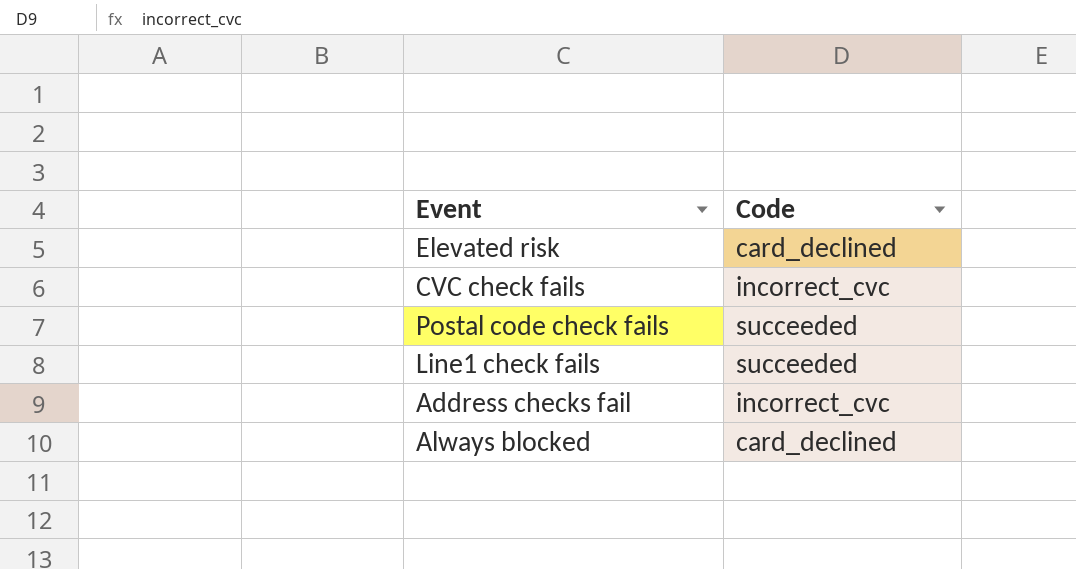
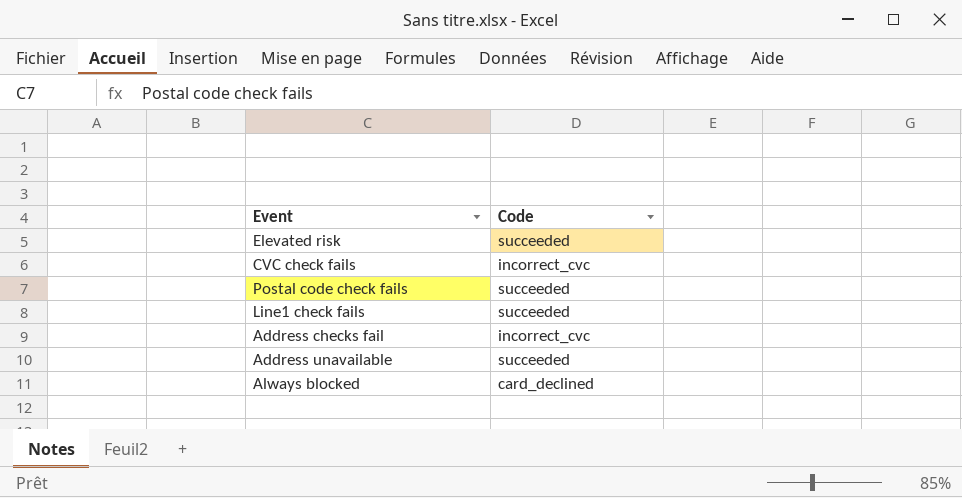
Elevated risk | Code: card_declined -> succeeded
row Address unavailable: none -> succeeded

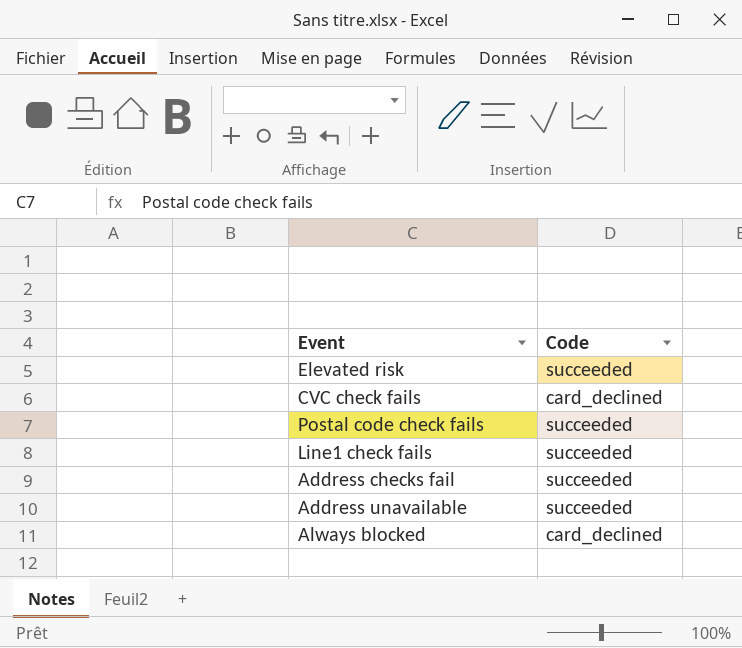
CVC check fails | Code: incorrect_cvc -> card_declined
Address checks fail | Code: incorrect_cvc -> succeeded

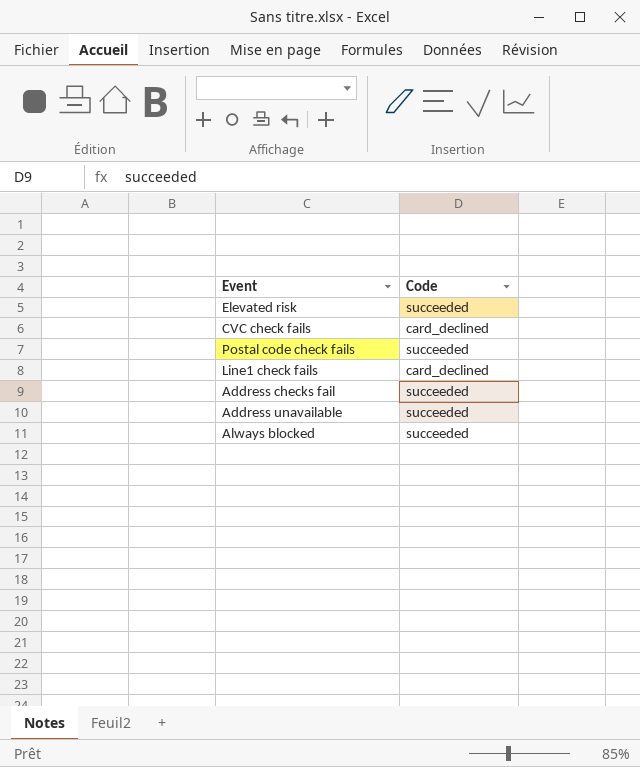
Line1 check fails | Code: succeeded -> card_declined
Always blocked | Code: card_declined -> succeeded

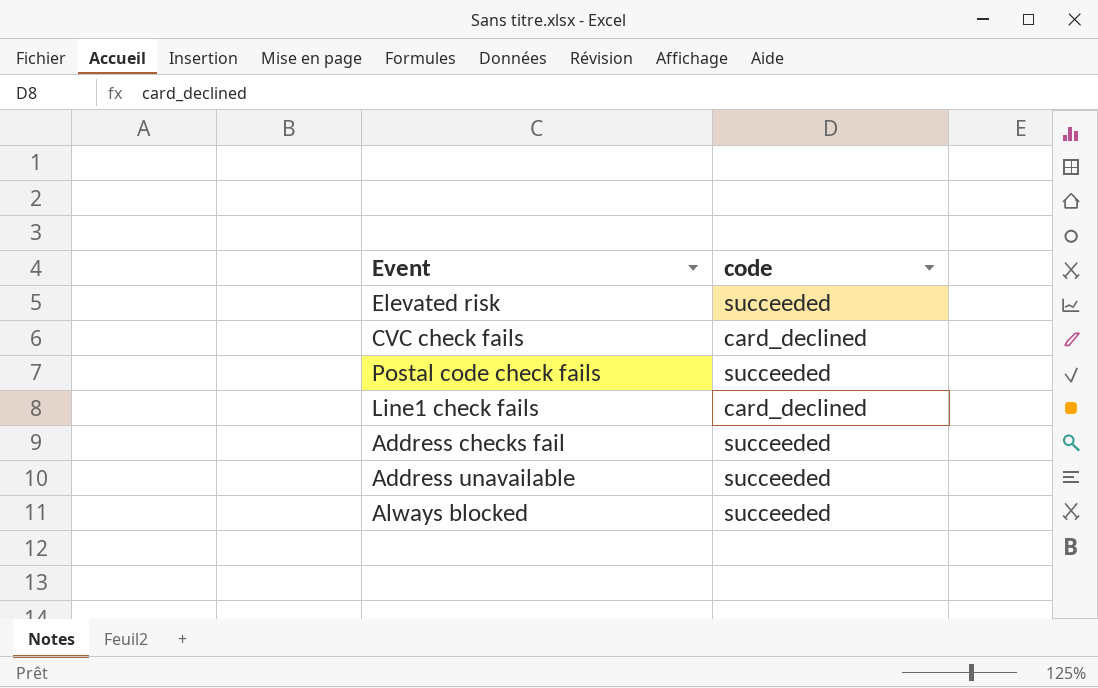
column name: Code -> code

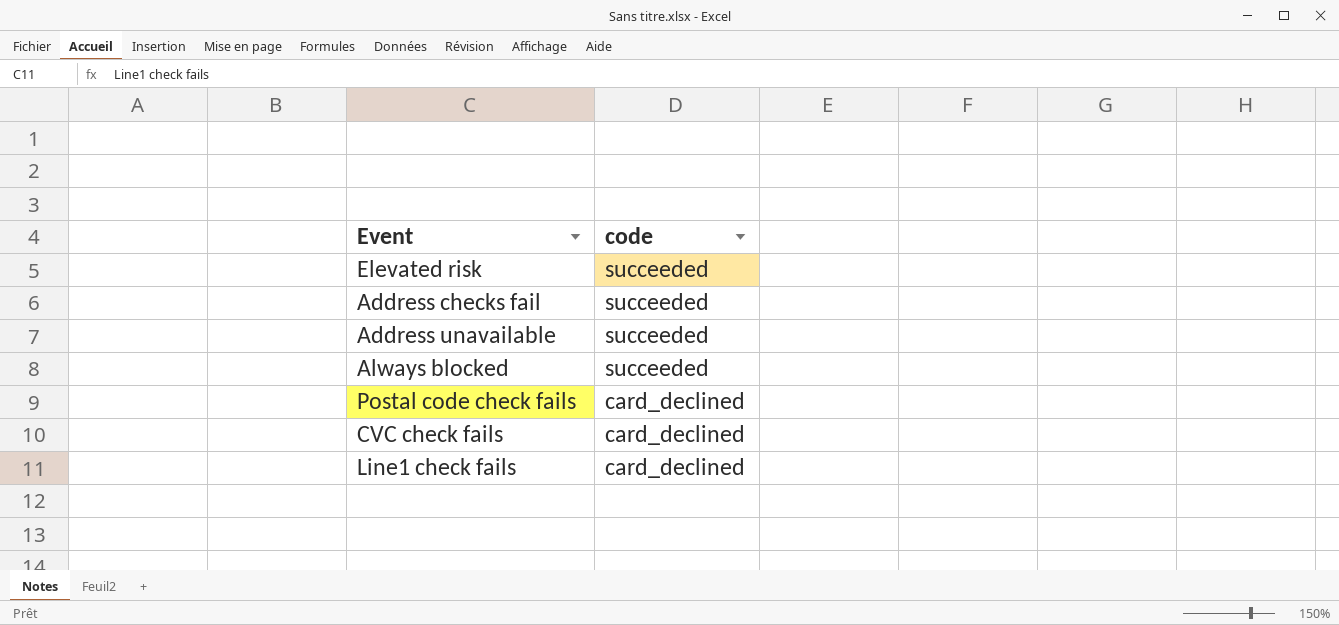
row order: none -> code descending
Postal code check fails | code: succeeded -> card_declined

